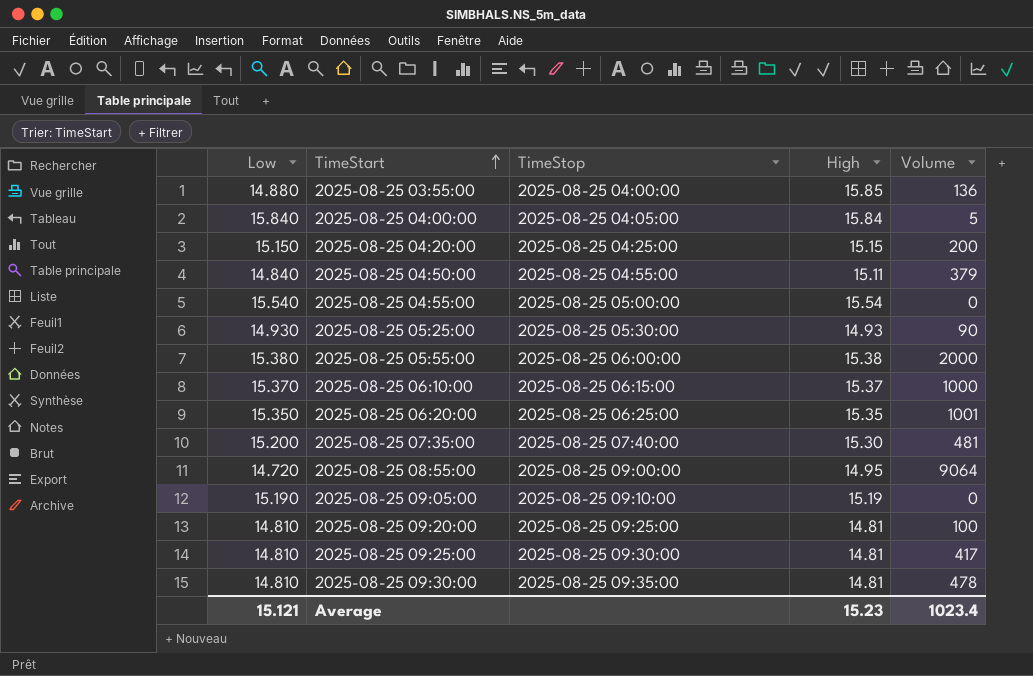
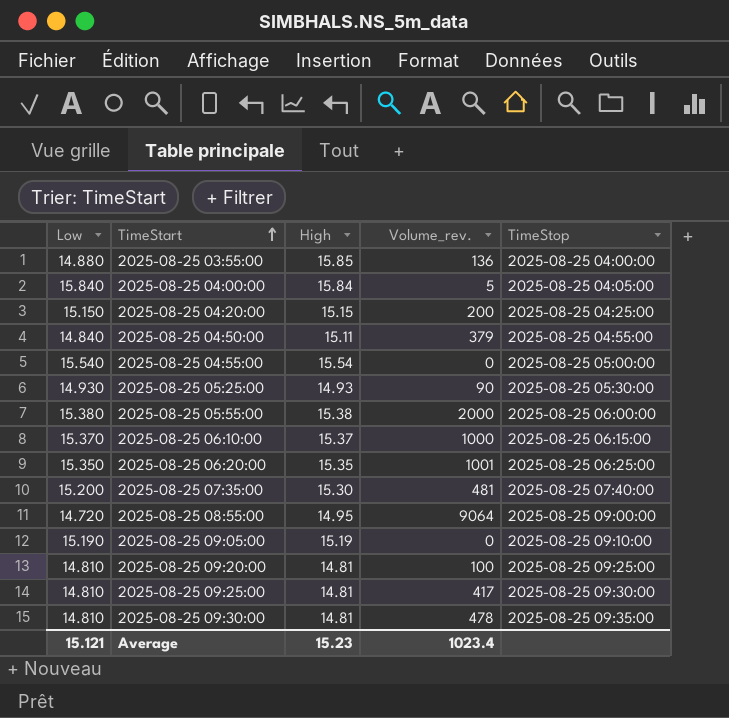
column name: Volume -> Volume_rev.
column TimeStop | position: 3 -> 5

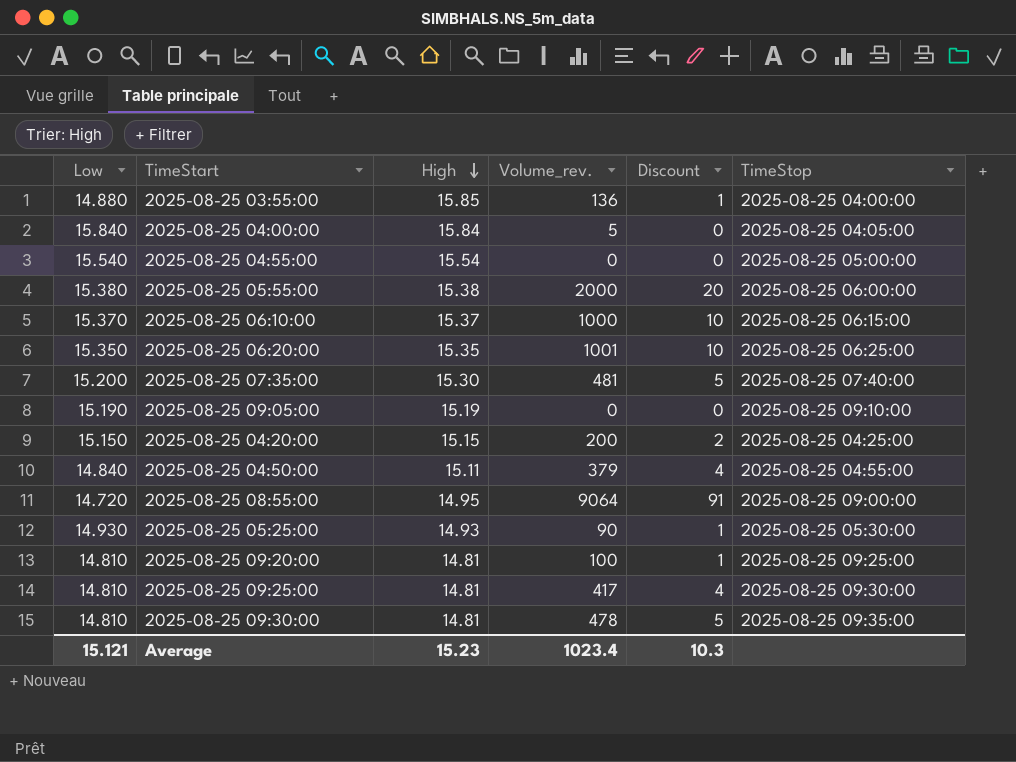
row order: TimeStart ascending -> High descending
column Discount | formula: none -> [Volume_rev.] * 0.01

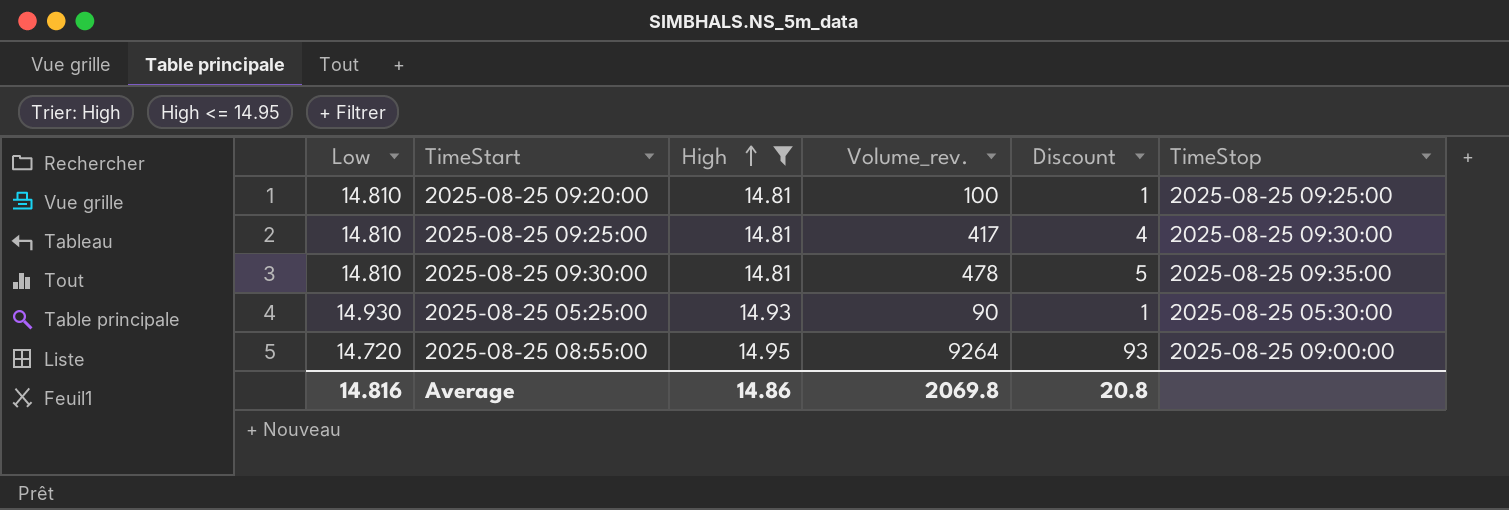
filter: none -> High <= 14.95
row order: High descending -> High ascending
2025-08-25 08:55:00 | Volume_rev.: 9064 -> 9264
2025-08-25 08:55:00 | Discount: 91 -> 93
Average | Low: 15.121 -> 14.816
Average | High: 15.23 -> 14.86
Average | Volume_rev.: 1023.4 -> 2069.8
Average | Discount: 10.3 -> 20.8

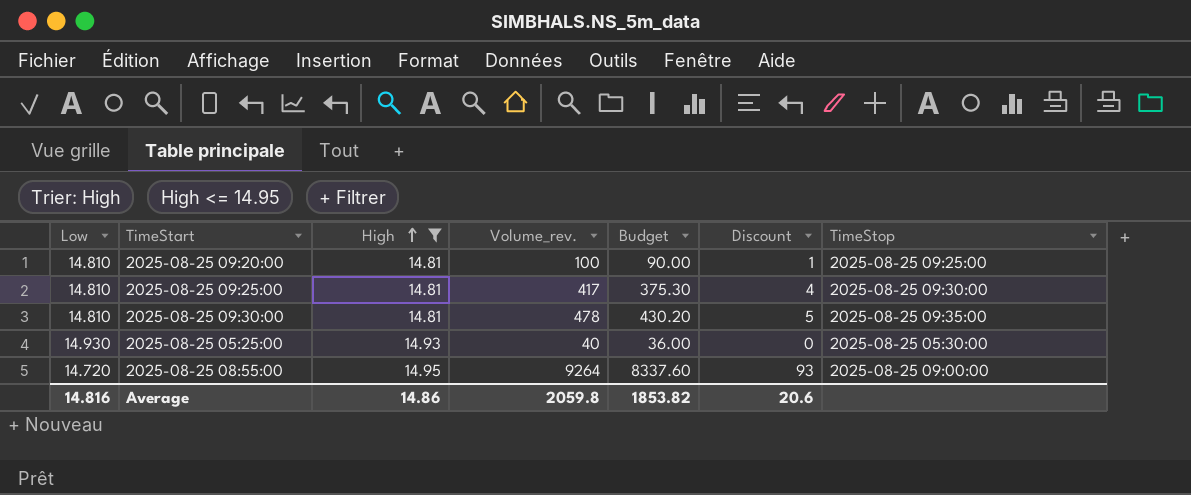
column Budget | formula: none -> [Volume_rev.] * 0.9
2025-08-25 05:25:00 | Volume_rev.: 90 -> 40
2025-08-25 05:25:00 | Discount: 1 -> 0
Average | Volume_rev.: 2069.8 -> 2059.8
Average | Discount: 20.8 -> 20.6

